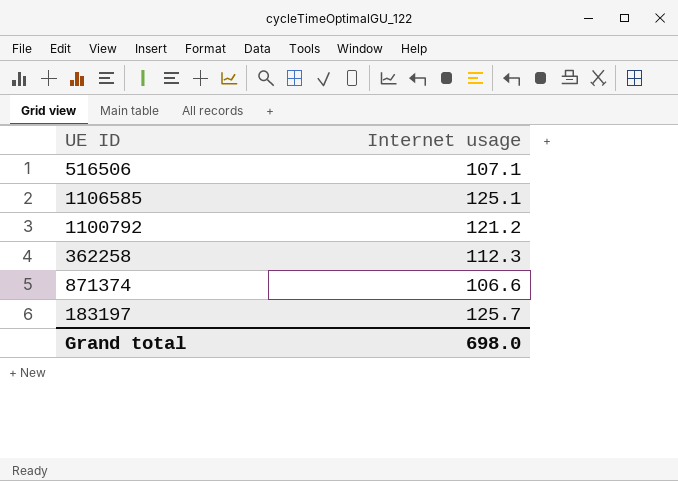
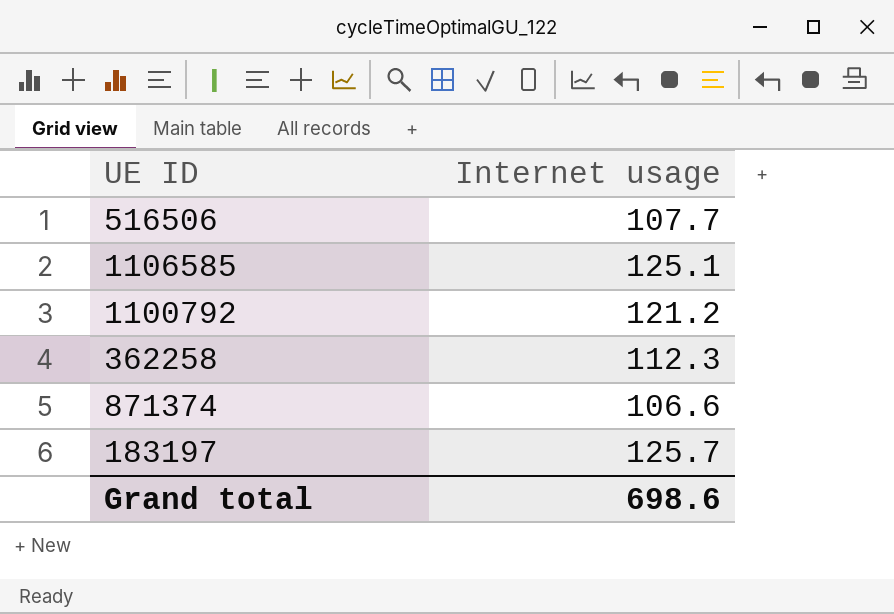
516506 | Internet usage: 107.1 -> 107.7
Grand total | Internet usage: 698.0 -> 698.6

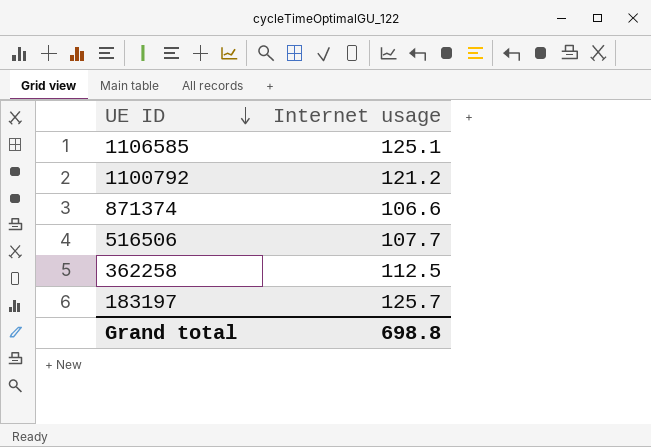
row order: none -> UE ID descending
362258 | Internet usage: 112.3 -> 112.5
Grand total | Internet usage: 698.6 -> 698.8

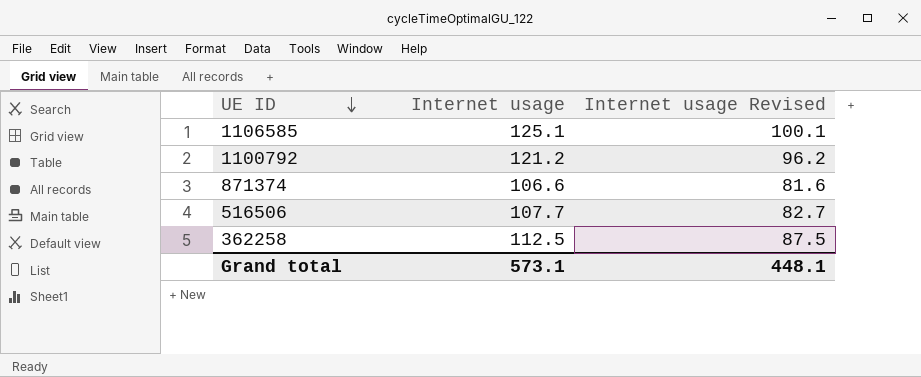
column Internet usage Revised | formula: none -> [Internet usage] - 25
row 183197: 125.7 -> none
Grand total | Internet usage: 698.8 -> 573.1

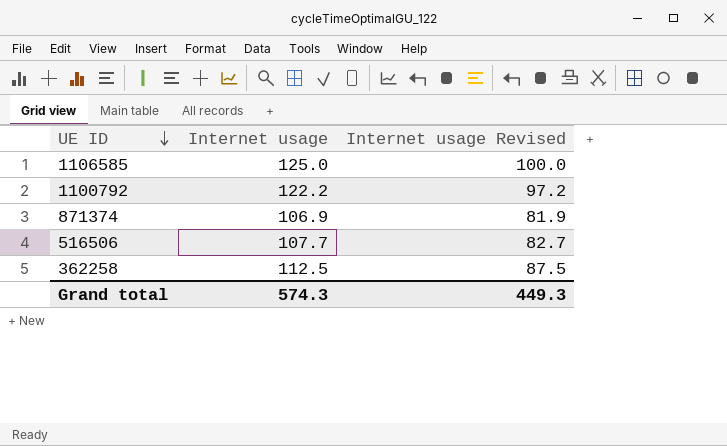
1106585 | Internet usage: 125.1 -> 125.0
1106585 | Internet usage Revised: 100.1 -> 100.0
1100792 | Internet usage: 121.2 -> 122.2
1100792 | Internet usage Revised: 96.2 -> 97.2
871374 | Internet usage: 106.6 -> 106.9
871374 | Internet usage Revised: 81.6 -> 81.9
Grand total | Internet usage: 573.1 -> 574.3
Grand total | Internet usage Revised: 448.1 -> 449.3

